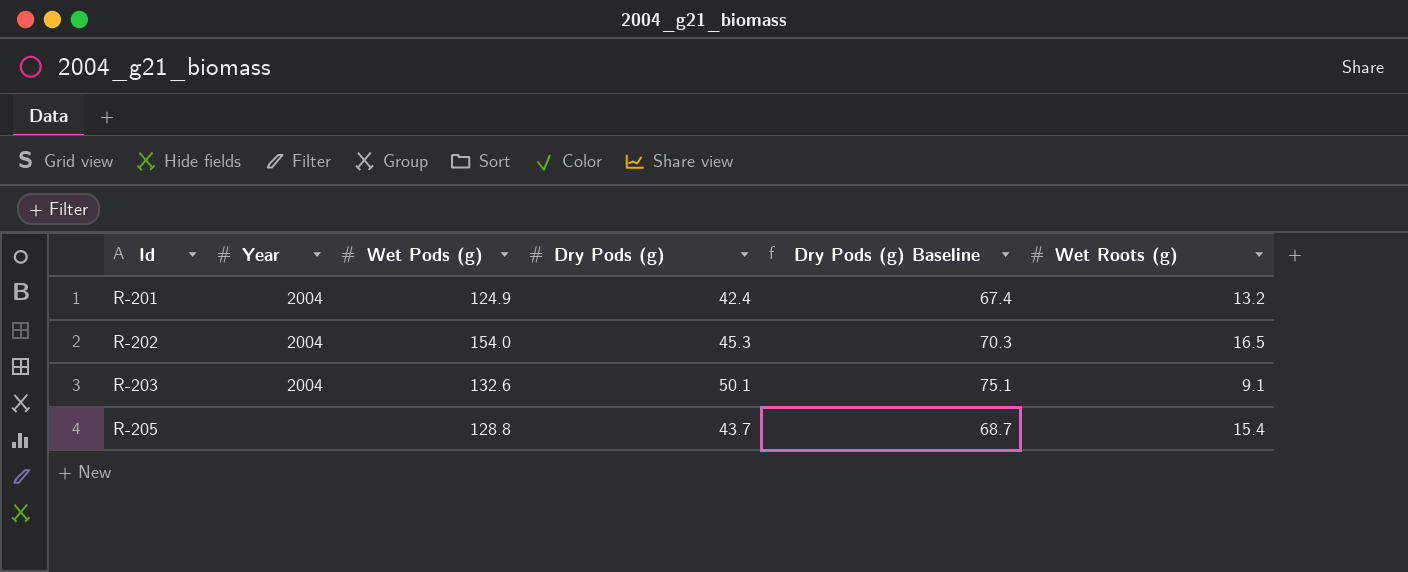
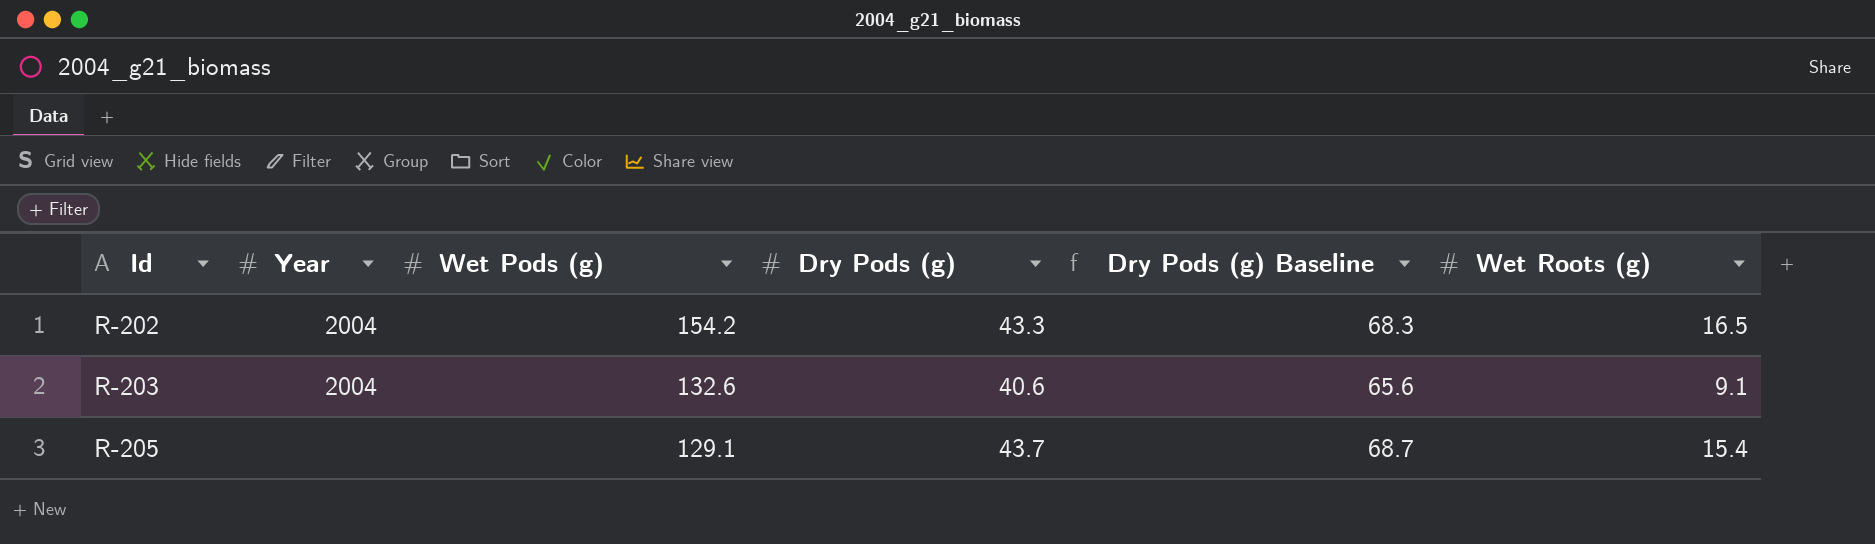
row R-201: 2004 | 124.9 | 42.4 | 67.4 | 13.2 -> none
R-202 | Wet Pods (g): 154.0 -> 154.2
R-202 | Dry Pods (g): 45.3 -> 43.3
R-202 | Dry Pods (g) Baseline: 70.3 -> 68.3
R-203 | Dry Pods (g): 50.1 -> 40.6
R-203 | Dry Pods (g) Baseline: 75.1 -> 65.6
R-205 | Wet Pods (g): 128.8 -> 129.1

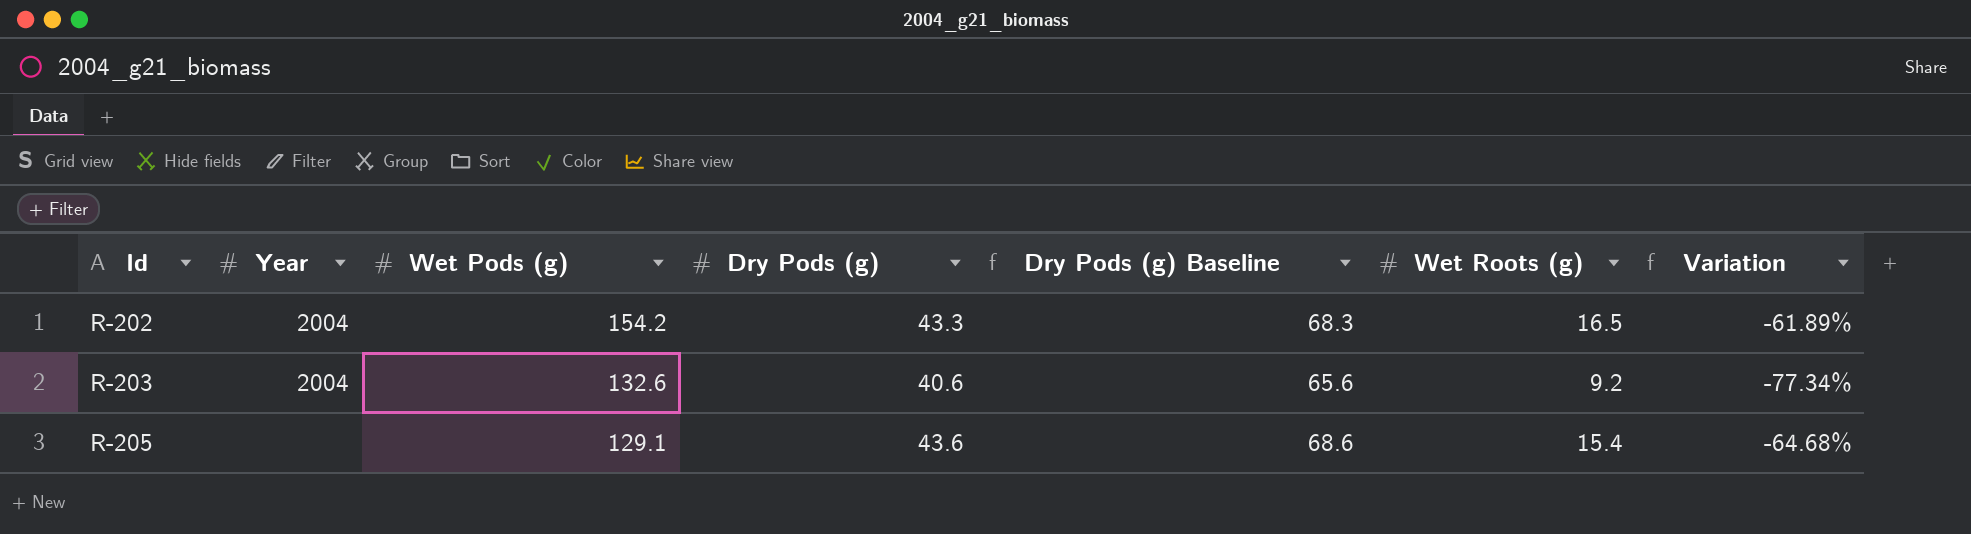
column Variation | formula: none -> ([Wet Roots (g)] - [Dry Pods (g)]) / [Dry Pods (g)]
R-203 | Wet Roots (g): 9.1 -> 9.2
R-205 | Dry Pods (g): 43.7 -> 43.6
R-205 | Dry Pods (g) Baseline: 68.7 -> 68.6

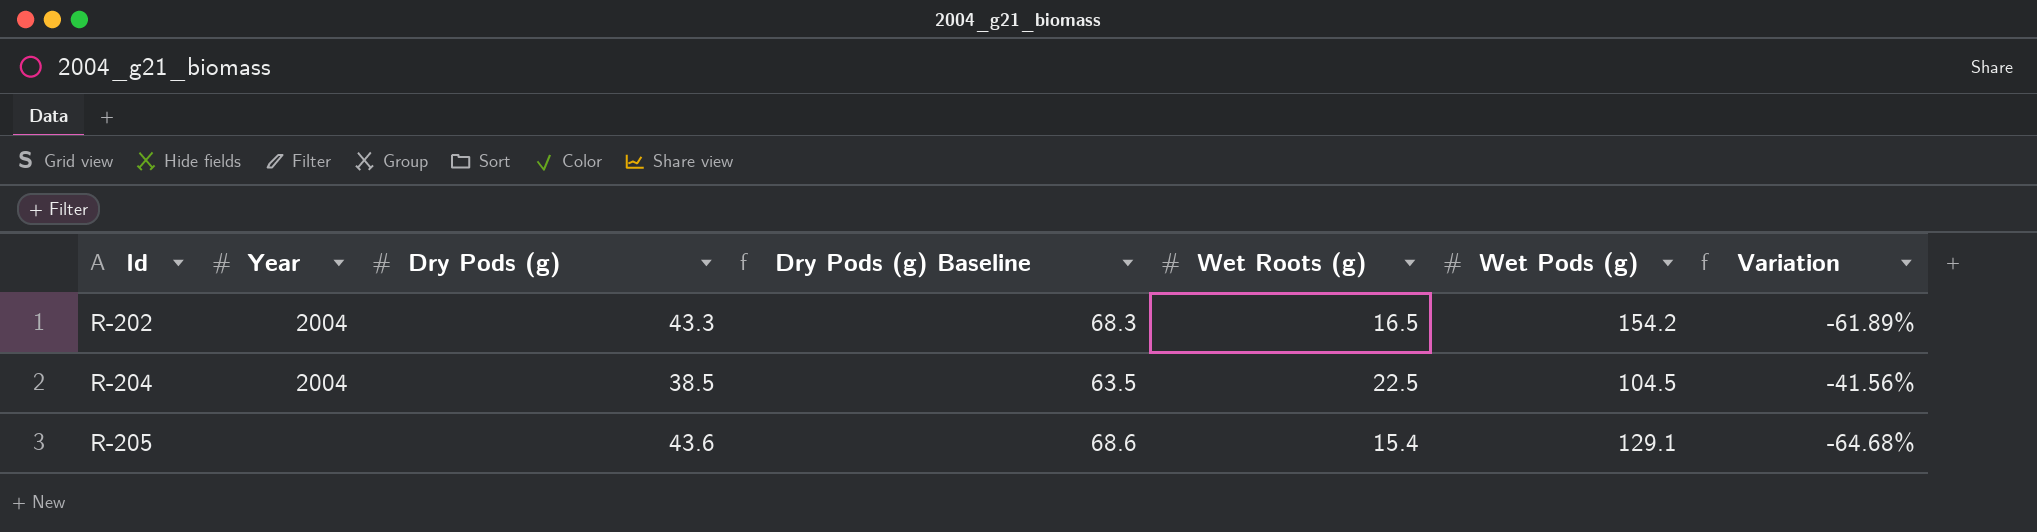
column Wet Pods (g) | position: 3 -> 6
row R-203: 2004 | 132.6 | 40.6 | 65.6 | 9.2 | -77.34% -> none
row R-204: none -> 2004 | 38.5 | 63.5 | 22.5 | 104.5 | -41.56%

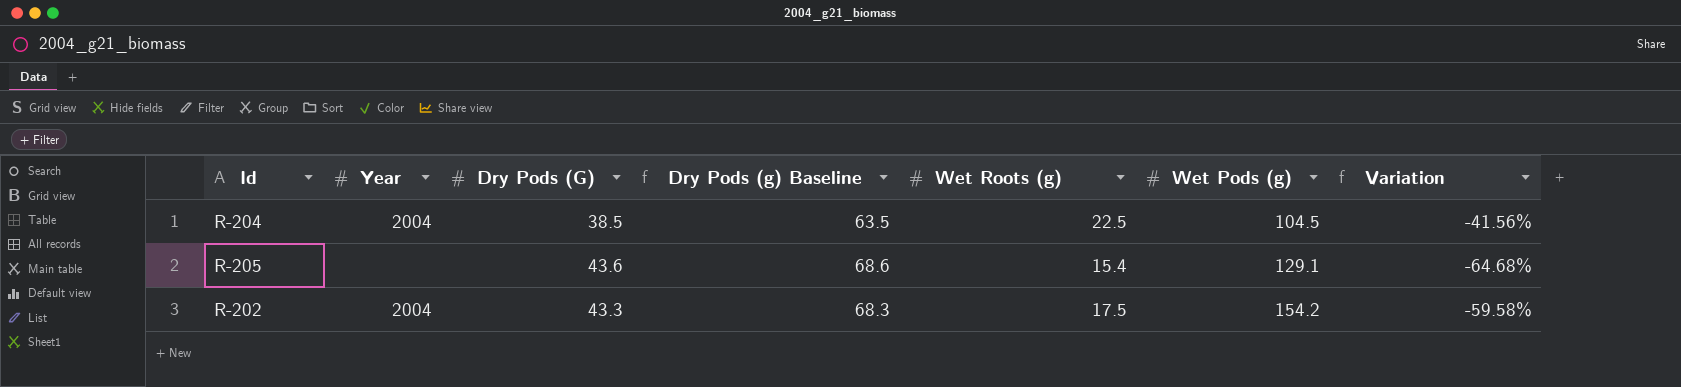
row order: Id ascending -> Wet Pods (g) ascending
column name: Dry Pods (g) -> Dry Pods (G)
R-202 | Wet Roots (g): 16.5 -> 17.5
R-202 | Variation: -61.89% -> -59.58%

